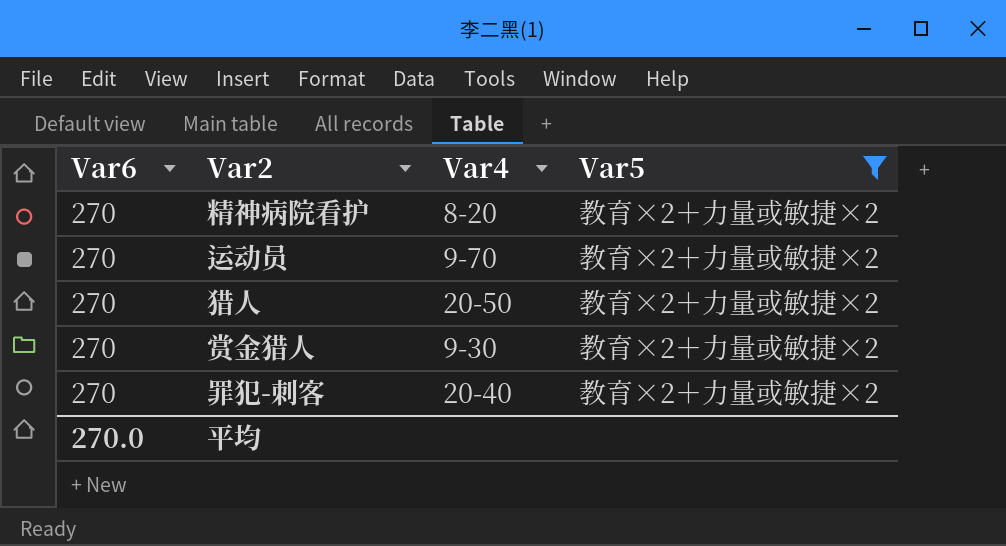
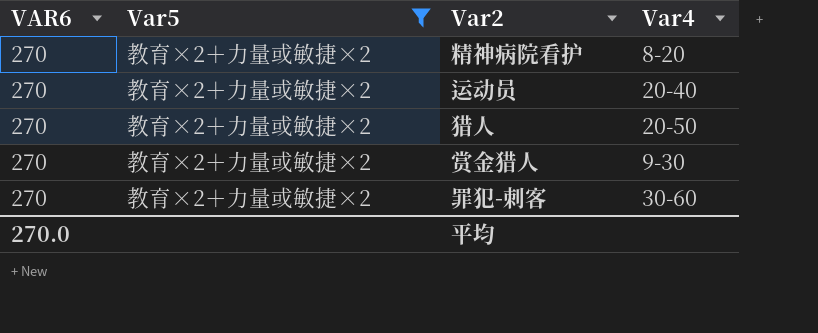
column name: Var6 -> VAR6
column Var5 | position: 4 -> 2
运动员 | Var4: 9-70 -> 20-40
罪犯-刺客 | Var4: 20-40 -> 30-60

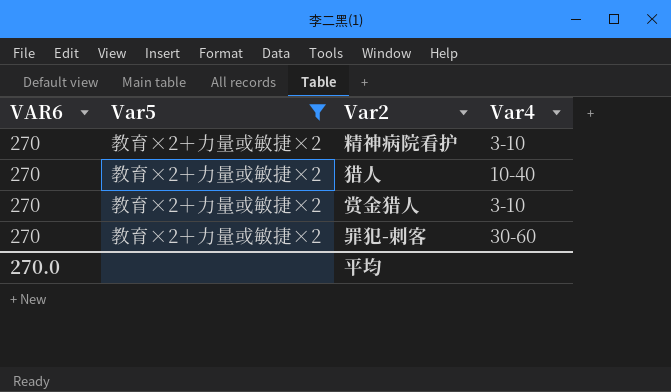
row 运动员: 270 | 教育×2＋力量或敏捷×2 | 20-40 -> none
精神病院看护 | Var4: 8-20 -> 3-10
猎人 | Var4: 20-50 -> 10-40
赏金猎人 | Var4: 9-30 -> 3-10

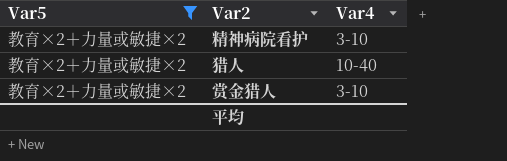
column VAR6 | position: 1 -> none
row 罪犯-刺客: 270 | 教育×2＋力量或敏捷×2 | 30-60 -> none

